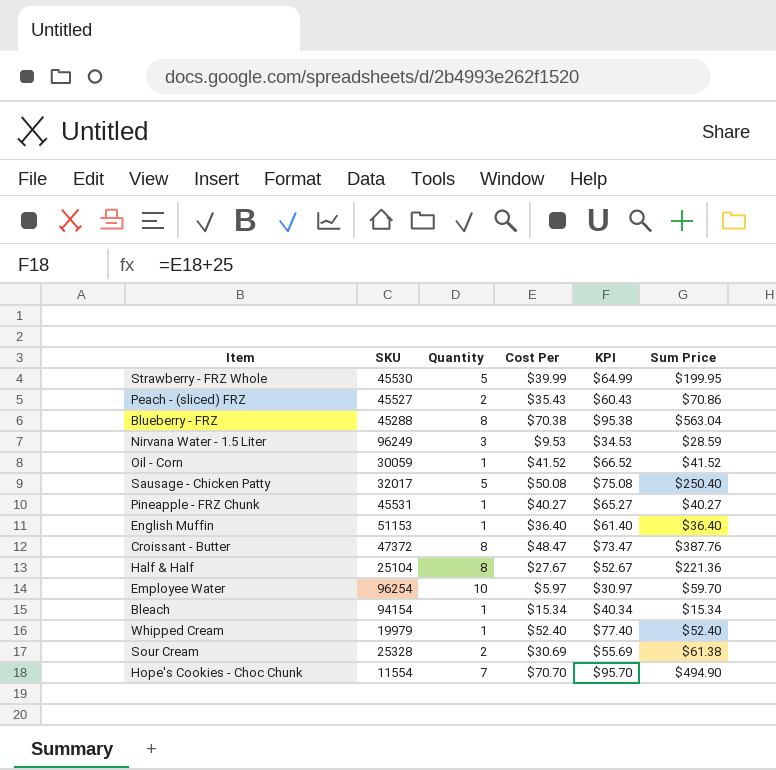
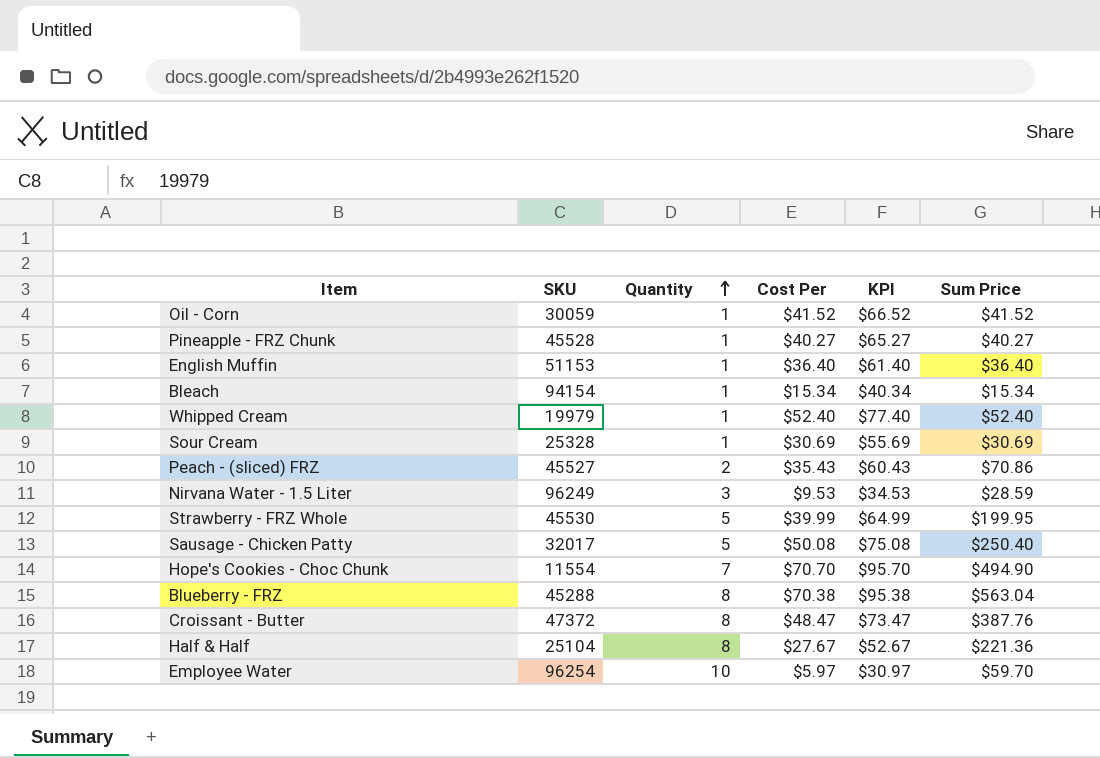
row order: none -> Quantity ascending
Pineapple - FRZ Chunk | SKU: 45531 -> 45528
Sour Cream | Quantity: 2 -> 1
Sour Cream | Sum Price: $61.38 -> $30.69

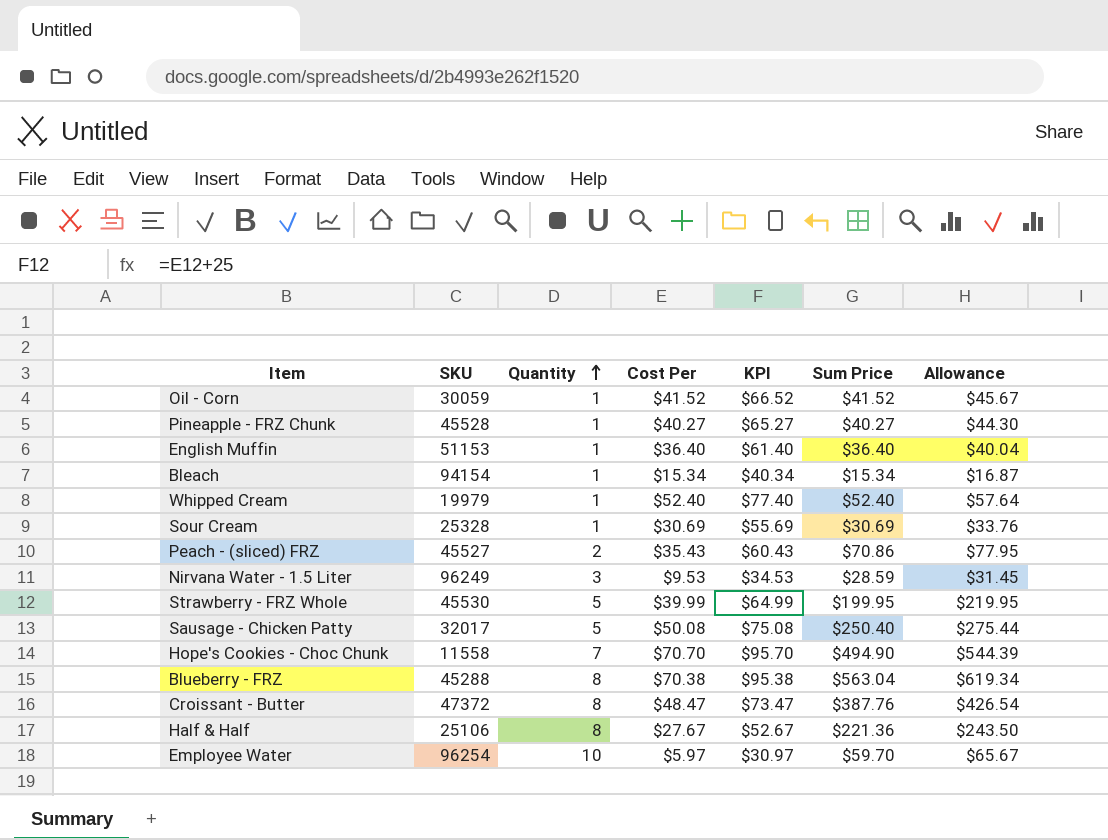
column Allowance | formula: none -> [Sum Price] * 1.1
Hope's Cookies - Choc Chunk | SKU: 11554 -> 11558
Half & Half | SKU: 25104 -> 25106

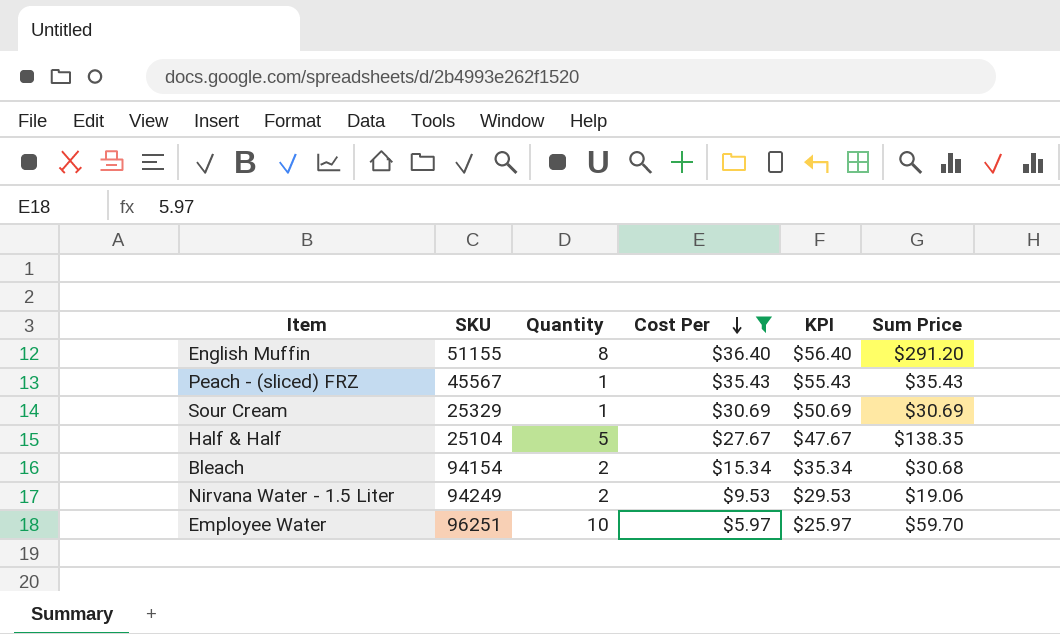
filter: none -> Cost Per <= $36.40
row order: Quantity ascending -> Cost Per descending
column Allowance | formula: [Sum Price] * 1.1 -> none
column KPI | formula: [Cost Per] + 25 -> [Cost Per] + 20
English Muffin | SKU: 51153 -> 51155
English Muffin | Quantity: 1 -> 8
English Muffin | Sum Price: $36.40 -> $291.20
Peach - (sliced) FRZ | SKU: 45527 -> 45567
Peach - (sliced) FRZ | Quantity: 2 -> 1
Peach - (sliced) FRZ | Sum Price: $70.86 -> $35.43
Sour Cream | SKU: 25328 -> 25329
Half & Half | SKU: 25106 -> 25104
Half & Half | Quantity: 8 -> 5
Half & Half | Sum Price: $221.36 -> $138.35
Bleach | Quantity: 1 -> 2
Bleach | Sum Price: $15.34 -> $30.68
Nirvana Water - 1.5 Liter | SKU: 96249 -> 94249
Nirvana Water - 1.5 Liter | Quantity: 3 -> 2
Nirvana Water - 1.5 Liter | Sum Price: $28.59 -> $19.06
Employee Water | SKU: 96254 -> 96251

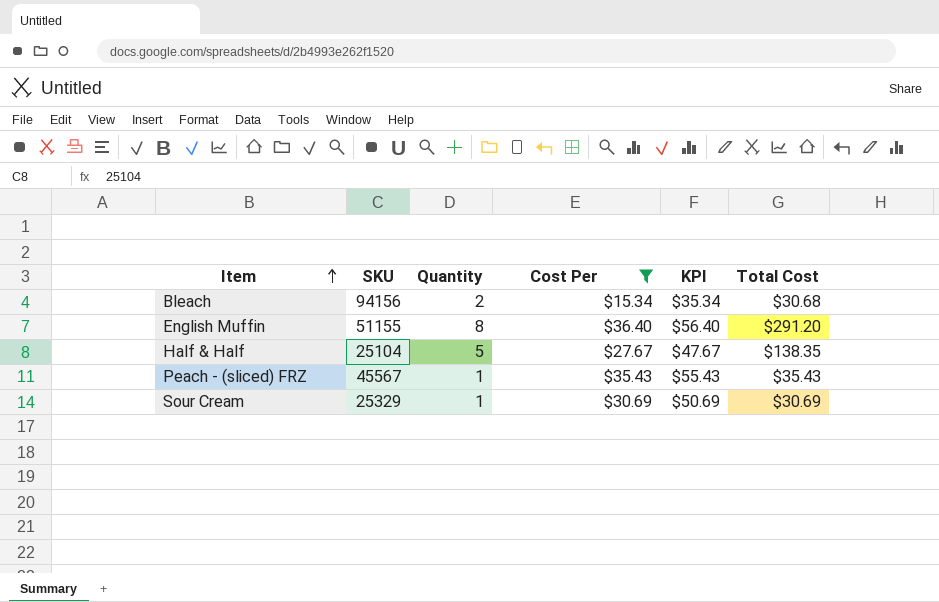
row order: Cost Per descending -> Item ascending
column name: Sum Price -> Total Cost
row Nirvana Water - 1.5 Liter: 94249 | 2 | $9.53 | $29.53 | $19.06 -> none
row Employee Water: 96251 | 10 | $5.97 | $25.97 | $59.70 -> none
Bleach | SKU: 94154 -> 94156

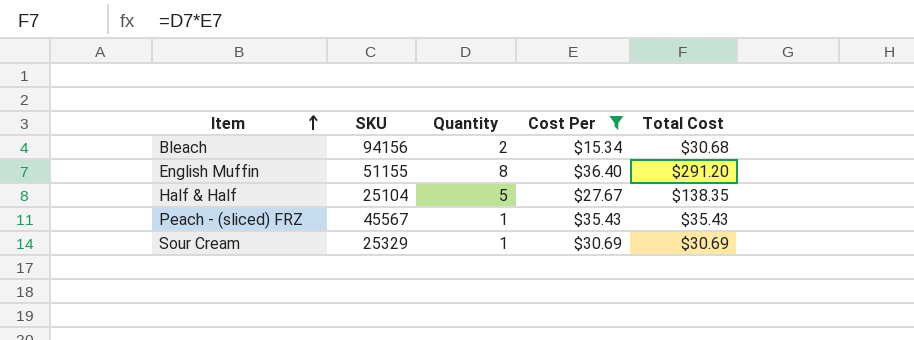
column KPI | formula: [Cost Per] + 20 -> none

